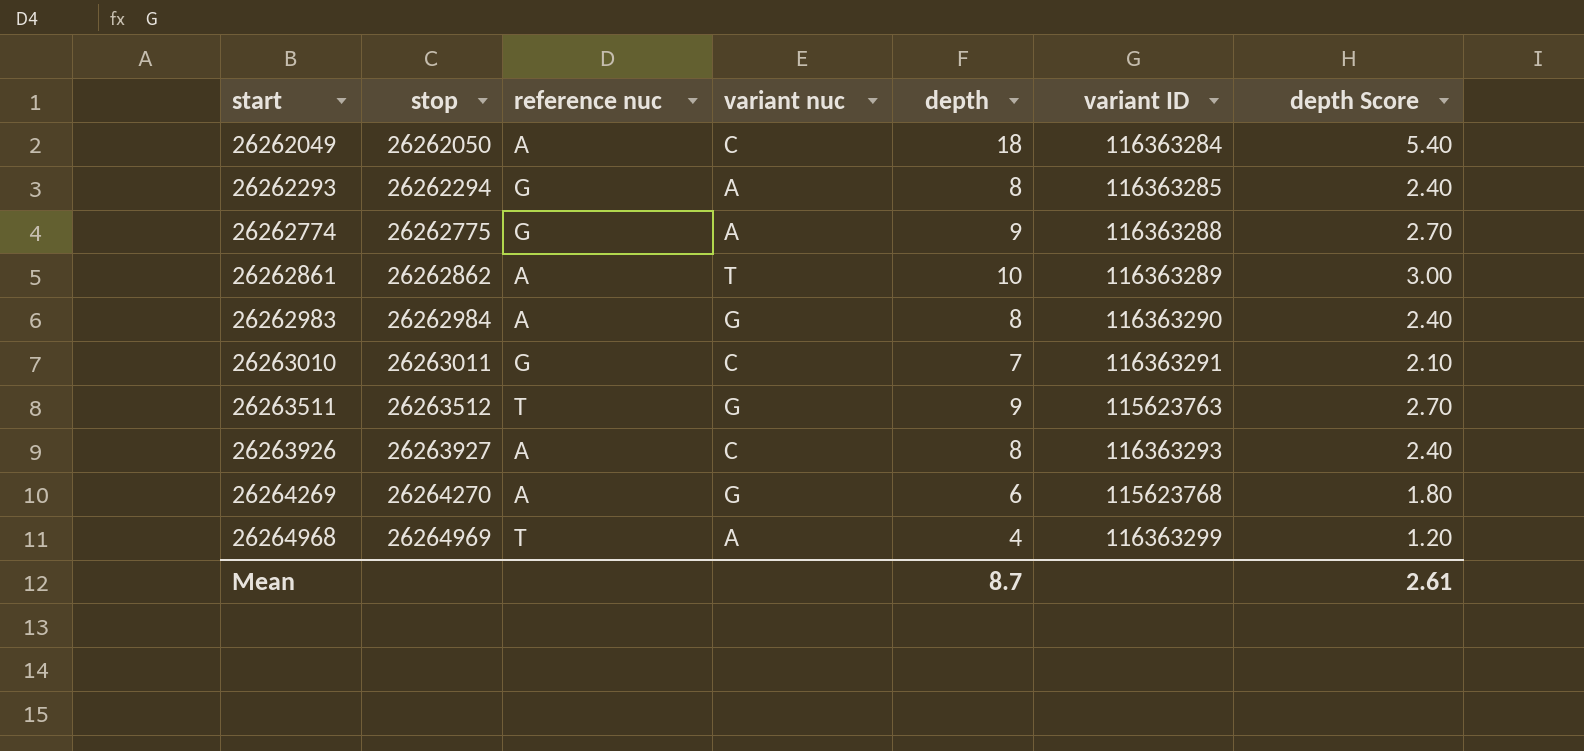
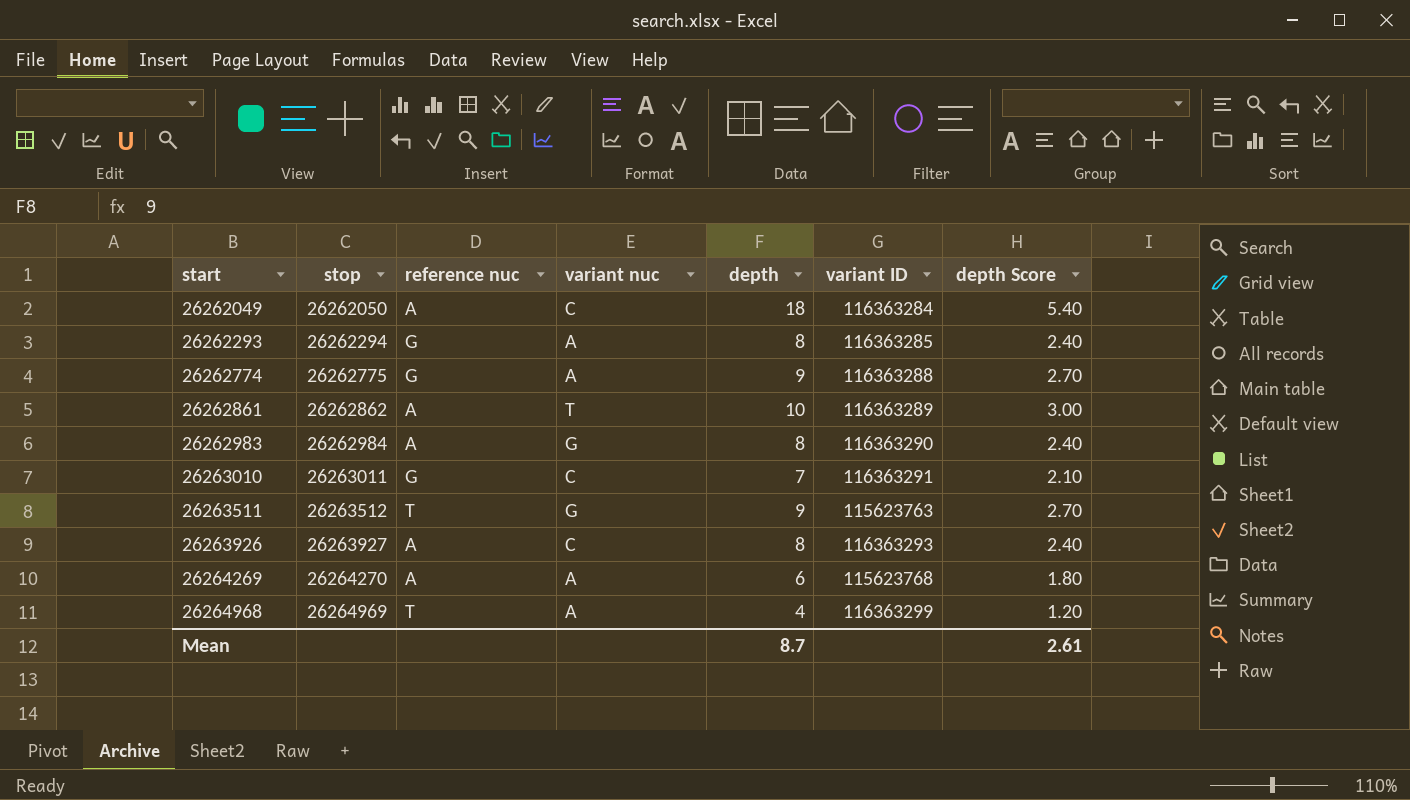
26264269 | variant nuc: G -> A

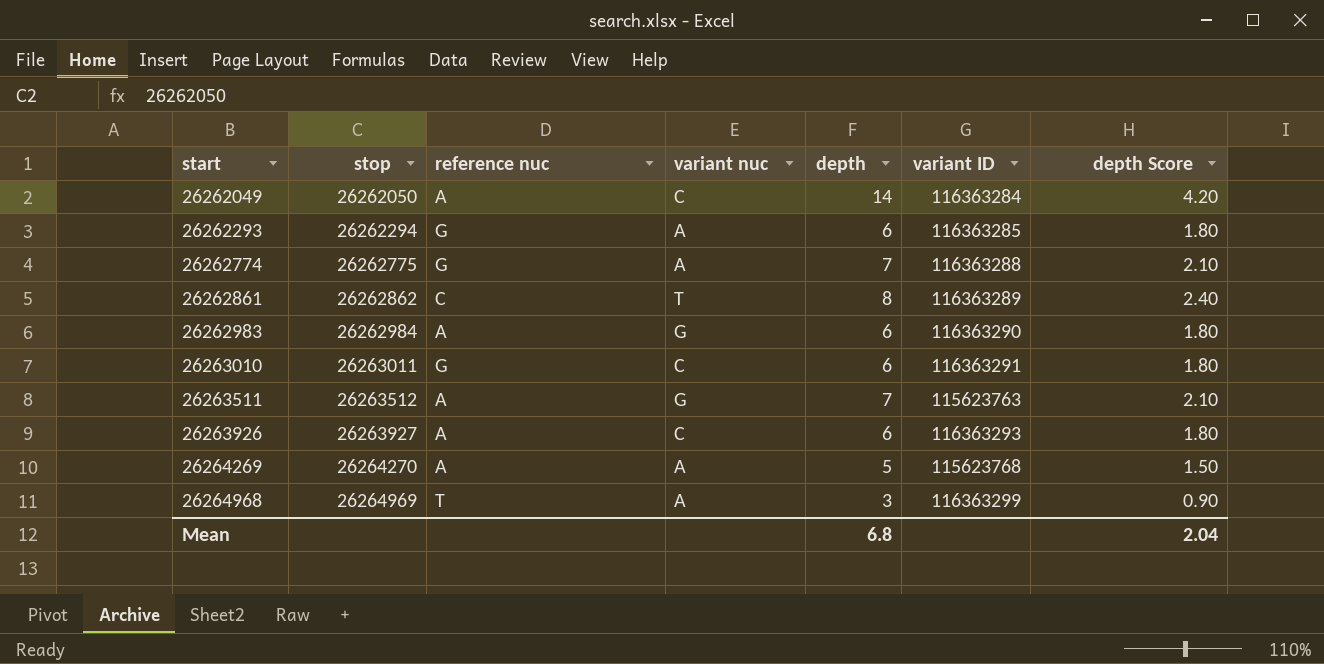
26262049 | depth: 18 -> 14
26262049 | depth Score: 5.40 -> 4.20
26262293 | depth: 8 -> 6
26262293 | depth Score: 2.40 -> 1.80
26262774 | depth: 9 -> 7
26262774 | depth Score: 2.70 -> 2.10
26262861 | reference nuc: A -> C
26262861 | depth: 10 -> 8
26262861 | depth Score: 3.00 -> 2.40
26262983 | depth: 8 -> 6
26262983 | depth Score: 2.40 -> 1.80
26263010 | depth: 7 -> 6
26263010 | depth Score: 2.10 -> 1.80
26263511 | reference nuc: T -> A
26263511 | depth: 9 -> 7
26263511 | depth Score: 2.70 -> 2.10
26263926 | depth: 8 -> 6
26263926 | depth Score: 2.40 -> 1.80
26264269 | depth: 6 -> 5
26264269 | depth Score: 1.80 -> 1.50
26264968 | depth: 4 -> 3
26264968 | depth Score: 1.20 -> 0.90
Mean | depth: 8.7 -> 6.8
Mean | depth Score: 2.61 -> 2.04

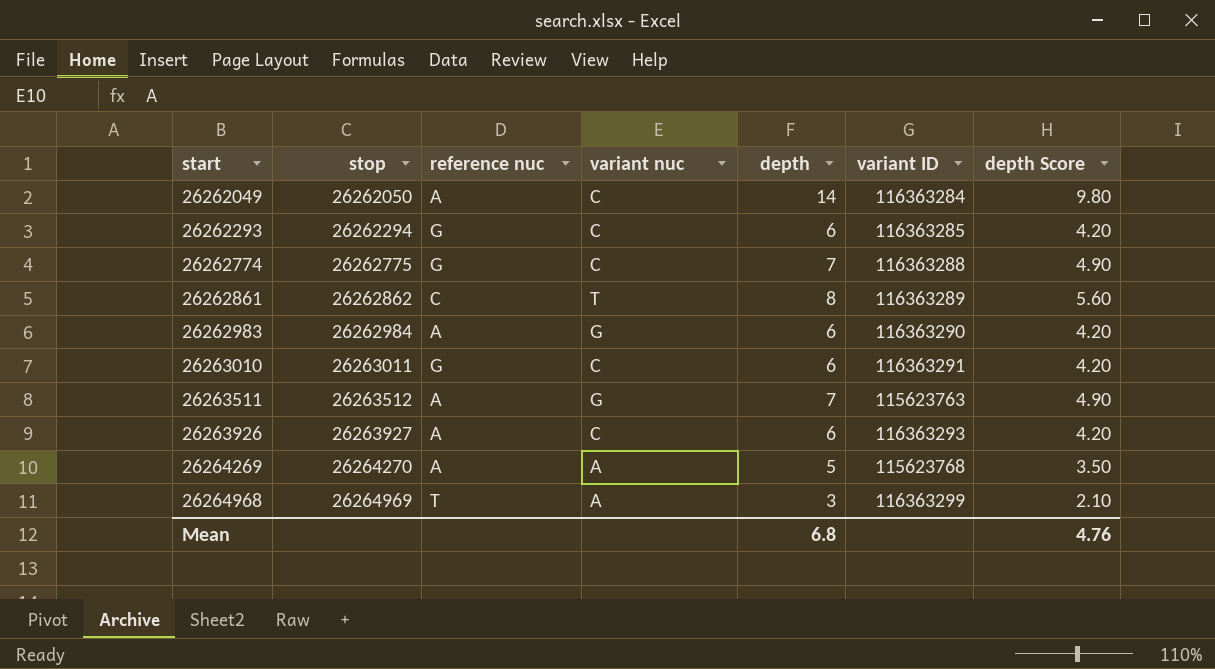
column depth Score | formula: [depth] * 0.3 -> [depth] * 0.7
26262293 | variant nuc: A -> C
26262774 | variant nuc: A -> C
Mean | depth Score: 2.04 -> 4.76

